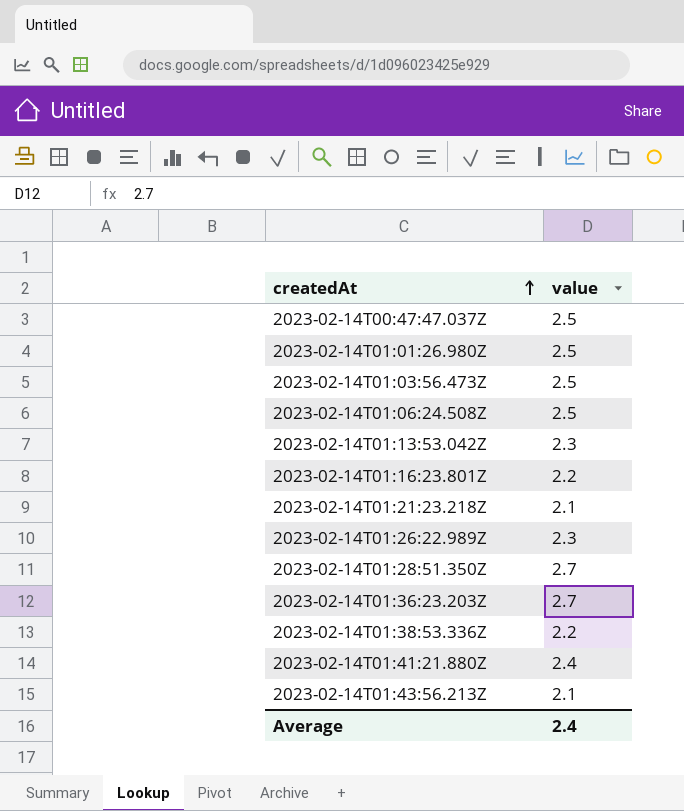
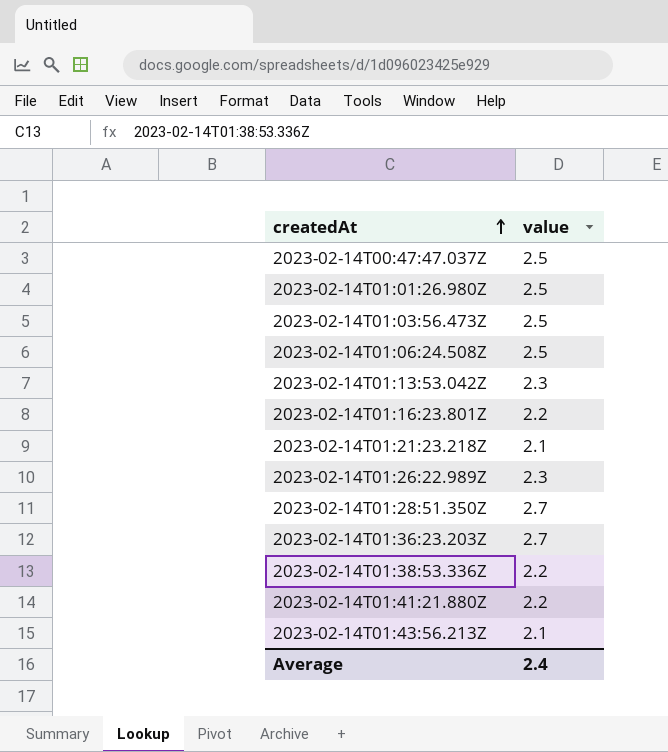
2023-02-14T01:41:21.880Z | value: 2.4 -> 2.2

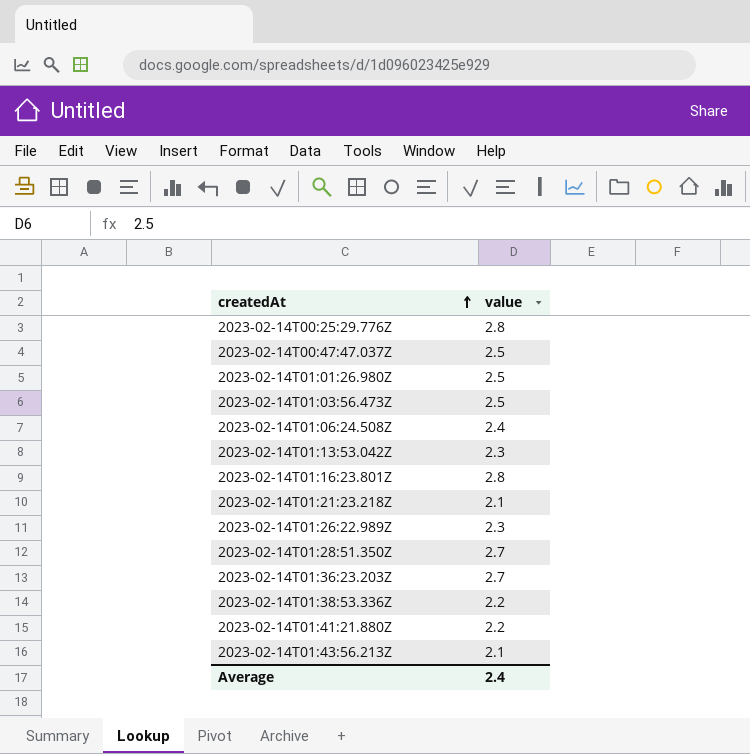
row 2023-02-14T00:25:29.776Z: none -> 2.8
2023-02-14T01:06:24.508Z | value: 2.5 -> 2.4
2023-02-14T01:16:23.801Z | value: 2.2 -> 2.8

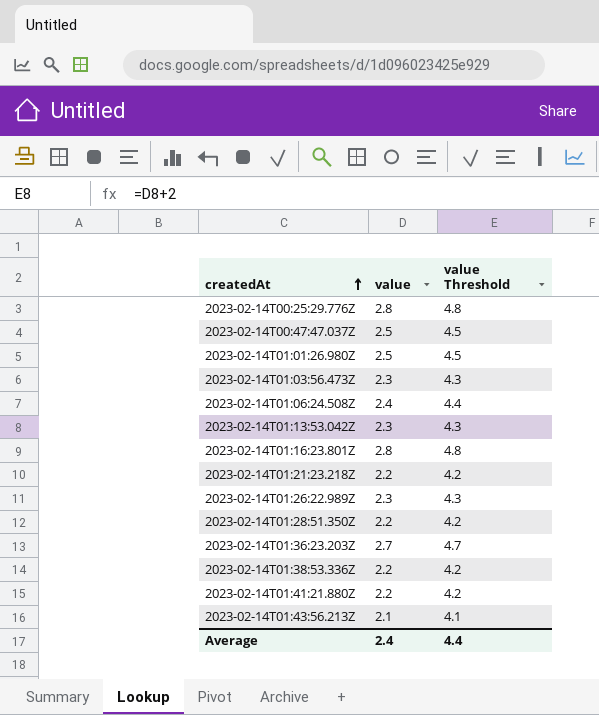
column value Threshold | formula: none -> [value] + 2
2023-02-14T01:03:56.473Z | value: 2.5 -> 2.3
2023-02-14T01:21:23.218Z | value: 2.1 -> 2.2
2023-02-14T01:28:51.350Z | value: 2.7 -> 2.2

